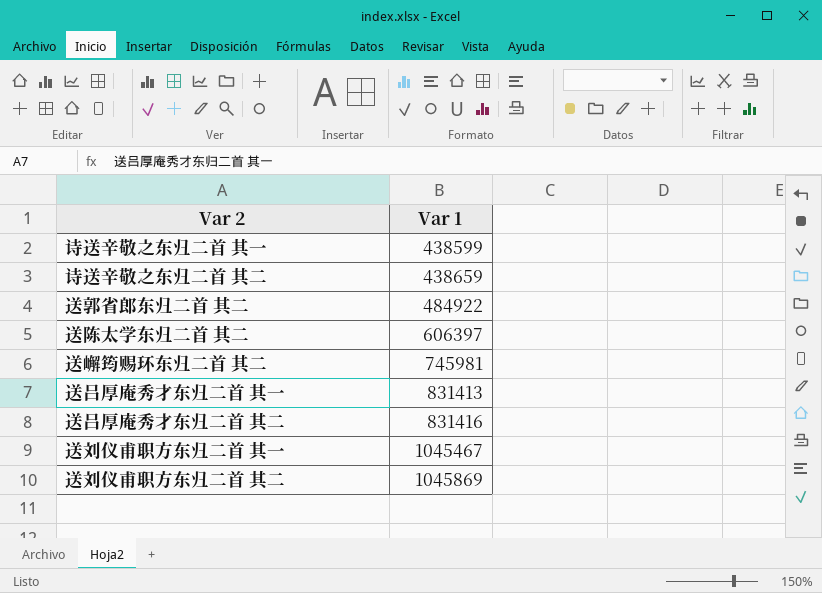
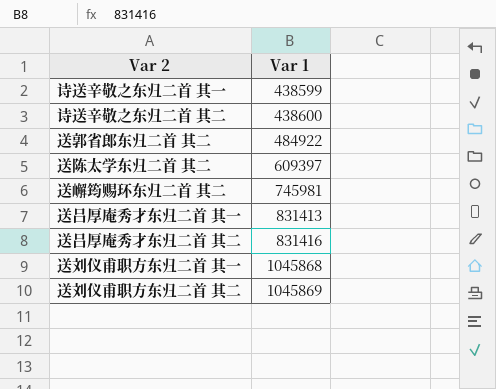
诗送辛敬之东归二首 其二 | Var 1: 438659 -> 438600
送陈太学东归二首 其二 | Var 1: 606397 -> 609397
送刘仪甫职方东归二首 其一 | Var 1: 1045467 -> 1045868

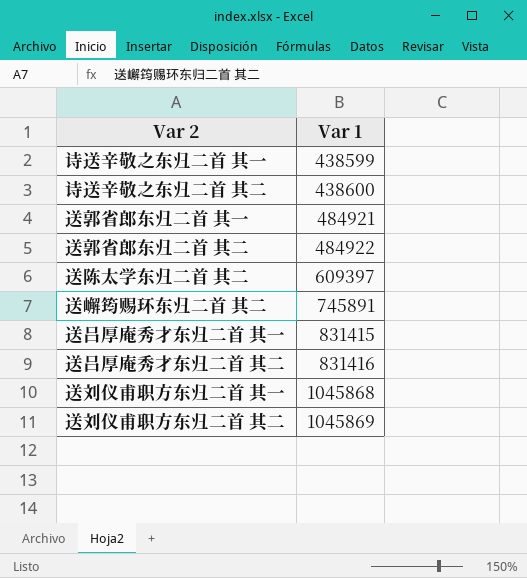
row 送郭省郎东归二首 其一: none -> 484921
送嶰筠赐环东归二首 其二 | Var 1: 745981 -> 745891
送吕厚庵秀才东归二首 其一 | Var 1: 831413 -> 831415

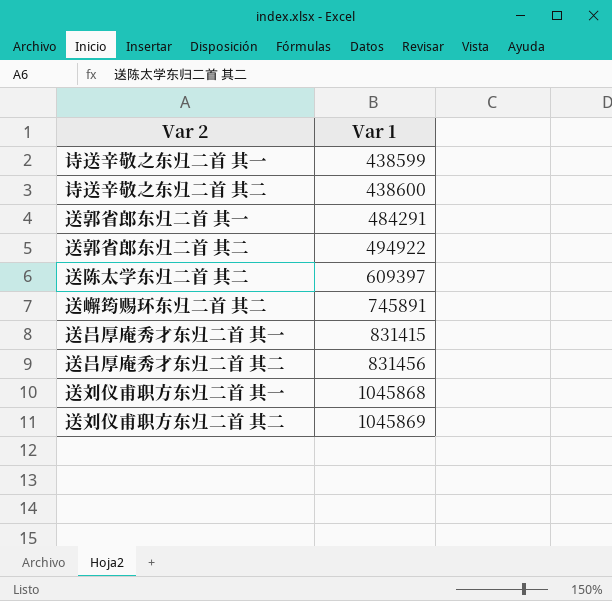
送郭省郎东归二首 其一 | Var 1: 484921 -> 484291
送郭省郎东归二首 其二 | Var 1: 484922 -> 494922
送吕厚庵秀才东归二首 其二 | Var 1: 831416 -> 831456

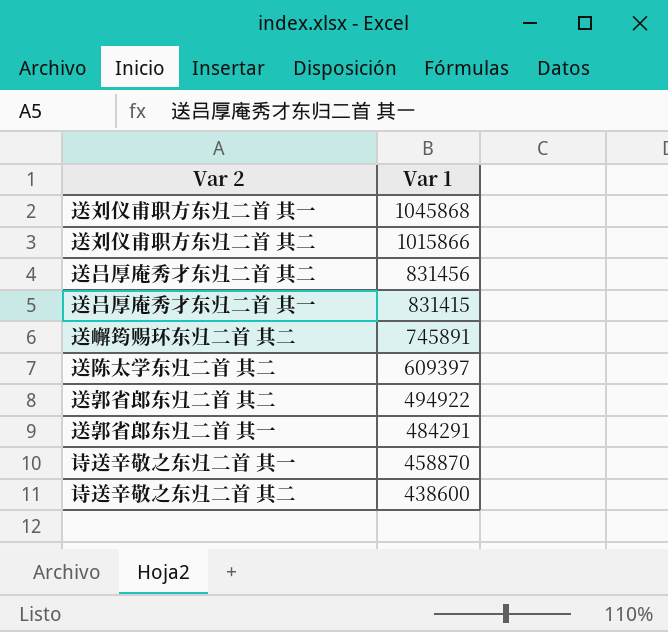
row order: Var 1 ascending -> Var 1 descending
送刘仪甫职方东归二首 其二 | Var 1: 1045869 -> 1015866
诗送辛敬之东归二首 其一 | Var 1: 438599 -> 458870

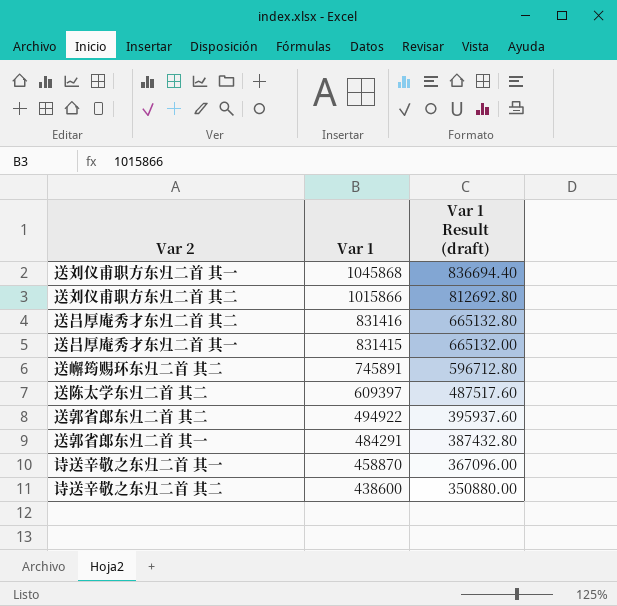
column Var 1 Result (draft) | formula: none -> [Var 1] * 0.8
送吕厚庵秀才东归二首 其二 | Var 1: 831456 -> 831416

